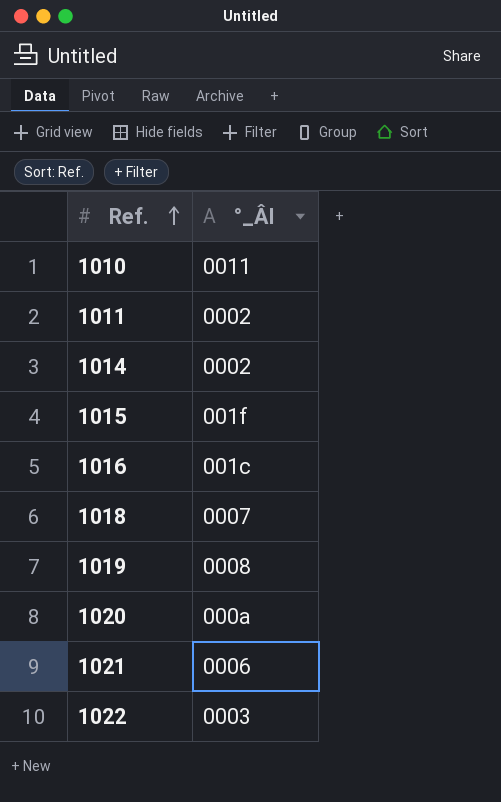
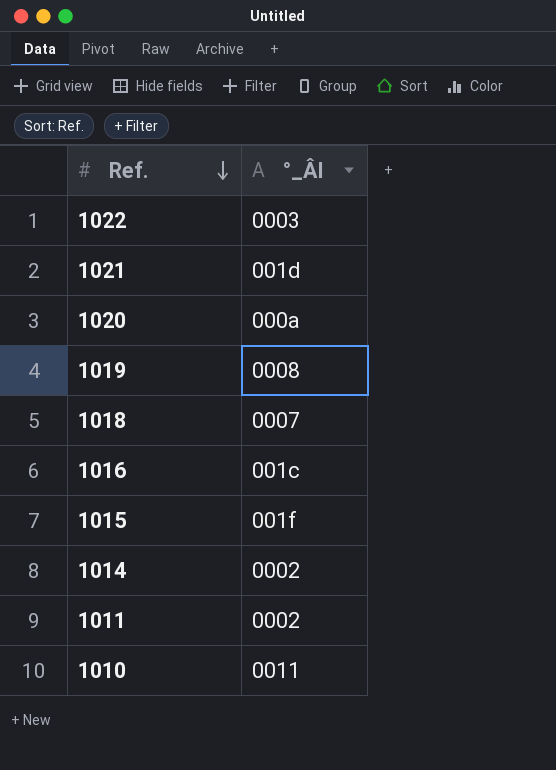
row order: Ref. ascending -> Ref. descending
1021 | °_ÂI: 0006 -> 001d

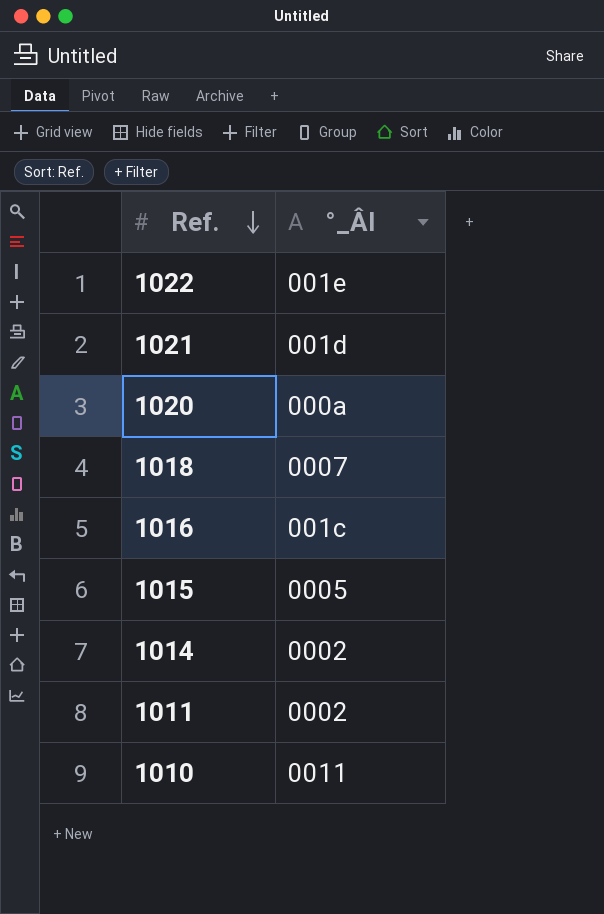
row 1019: 0008 -> none
1022 | °_ÂI: 0003 -> 001e
1015 | °_ÂI: 001f -> 0005

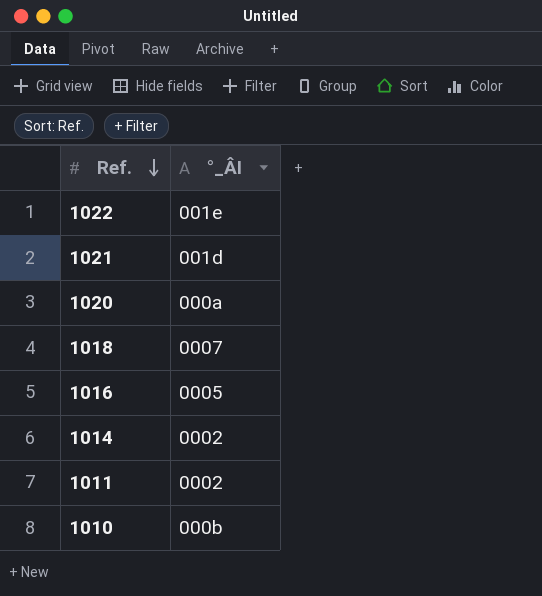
row 1015: 0005 -> none
1016 | °_ÂI: 001c -> 0005
1010 | °_ÂI: 0011 -> 000b

